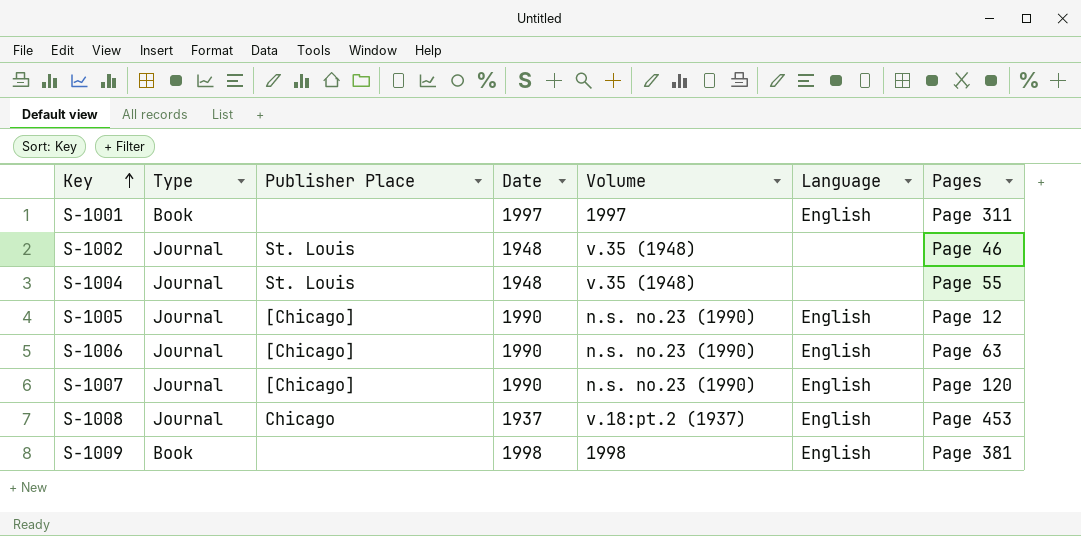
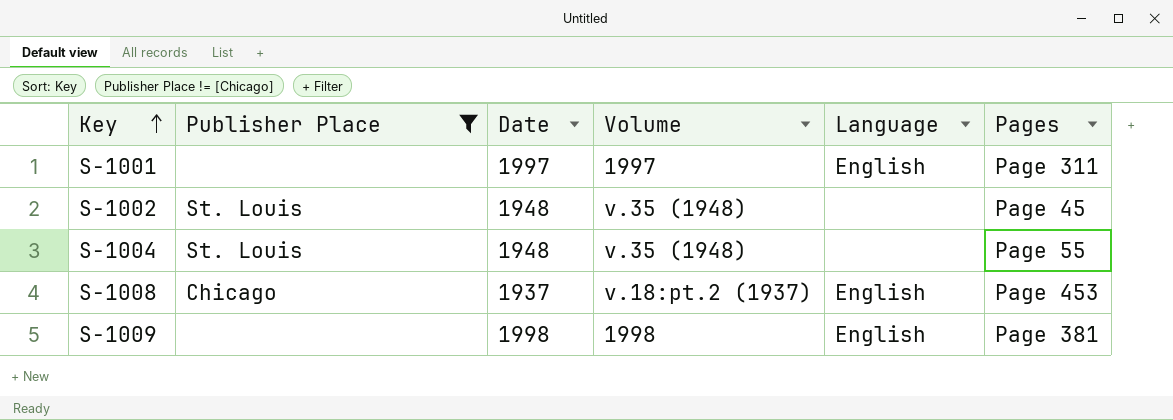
filter: none -> Publisher Place != [Chicago]
column Type | position: 2 -> none
S-1002 | Pages: Page 46 -> Page 45

